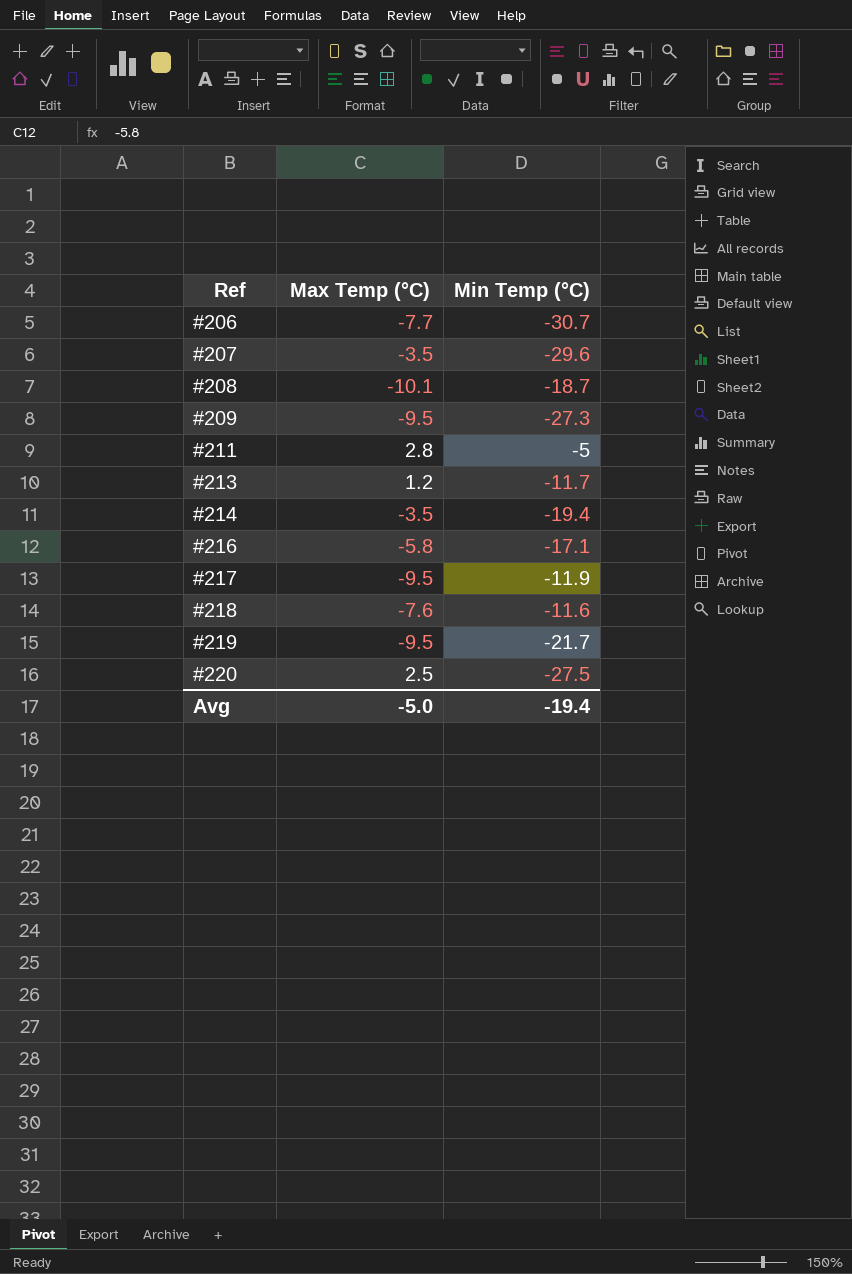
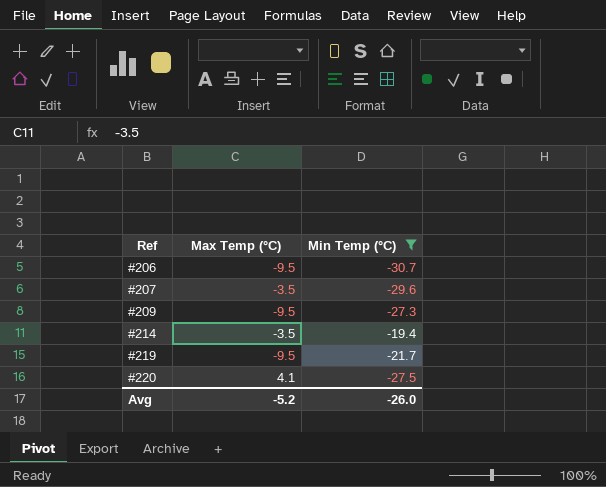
filter: none -> Min Temp (°C) <= -19.4
#206 | Max Temp (°C): -7.7 -> -9.5
#220 | Max Temp (°C): 2.5 -> 4.1
Avg | Max Temp (°C): -5.0 -> -5.2
Avg | Min Temp (°C): -19.4 -> -26.0

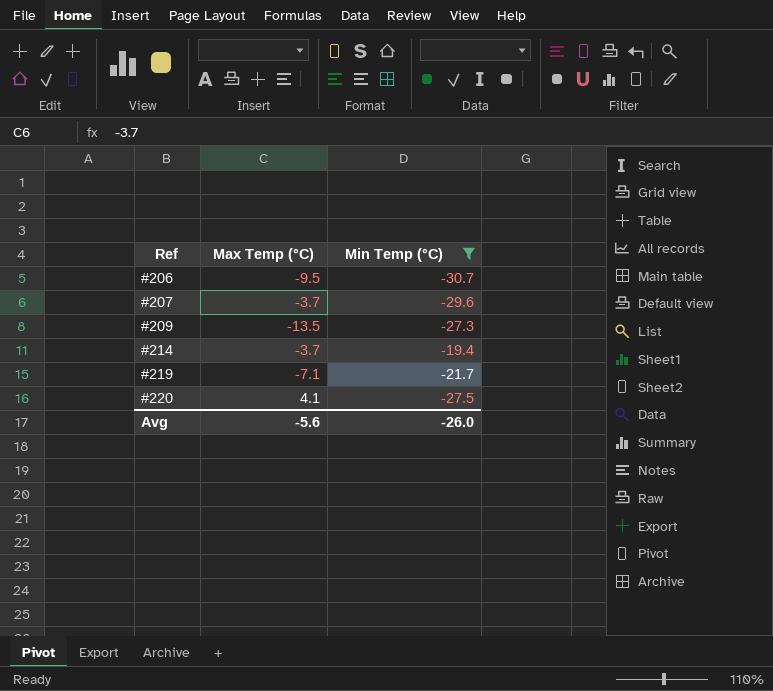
#207 | Max Temp (°C): -3.5 -> -3.7
#209 | Max Temp (°C): -9.5 -> -13.5
#214 | Max Temp (°C): -3.5 -> -3.7
#219 | Max Temp (°C): -9.5 -> -7.1
Avg | Max Temp (°C): -5.2 -> -5.6

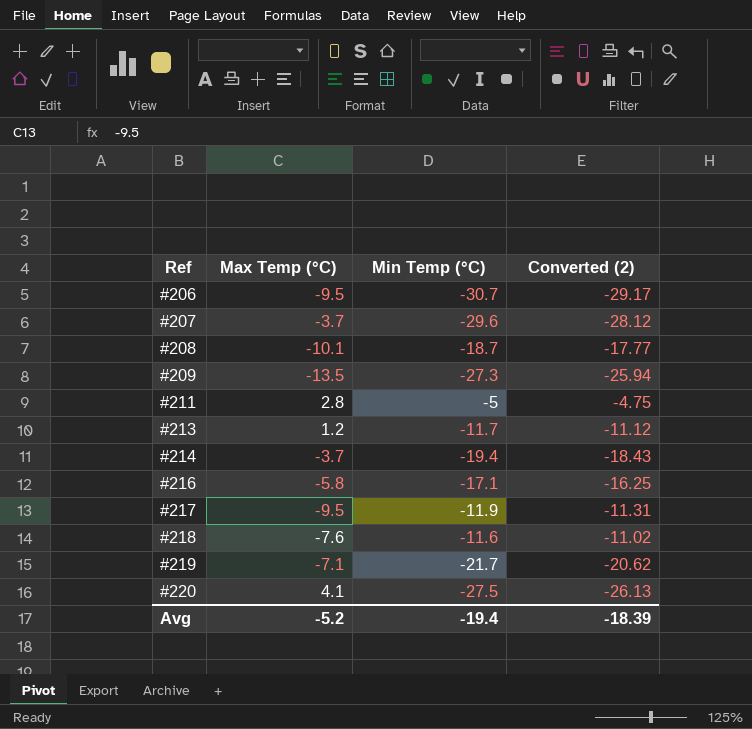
filter: Min Temp (°C) <= -19.4 -> none
column Converted (2) | formula: none -> [Min Temp (°C)] * 0.95
Avg | Max Temp (°C): -5.6 -> -5.2
Avg | Min Temp (°C): -26.0 -> -19.4

